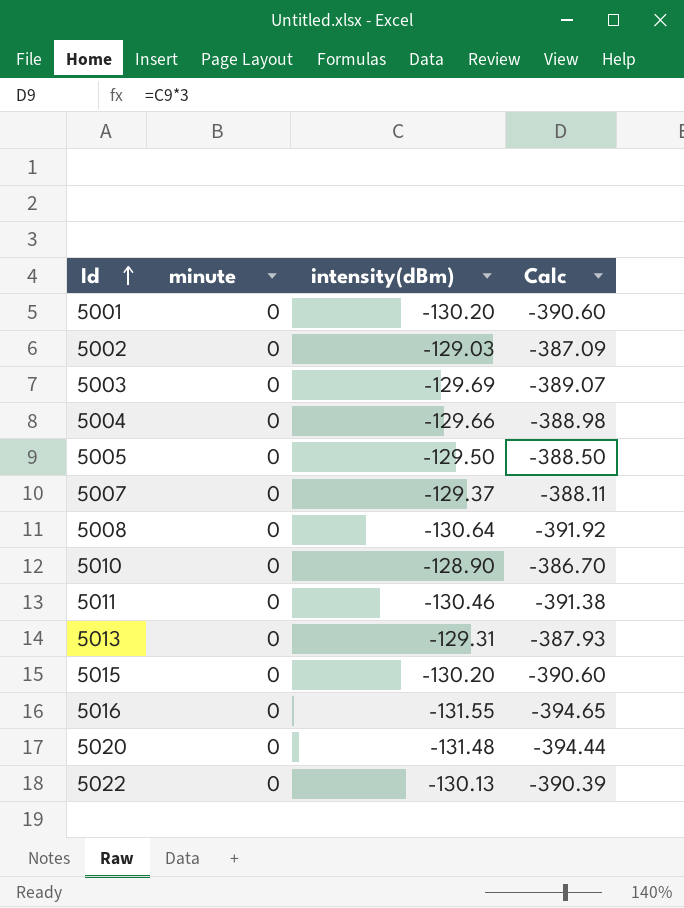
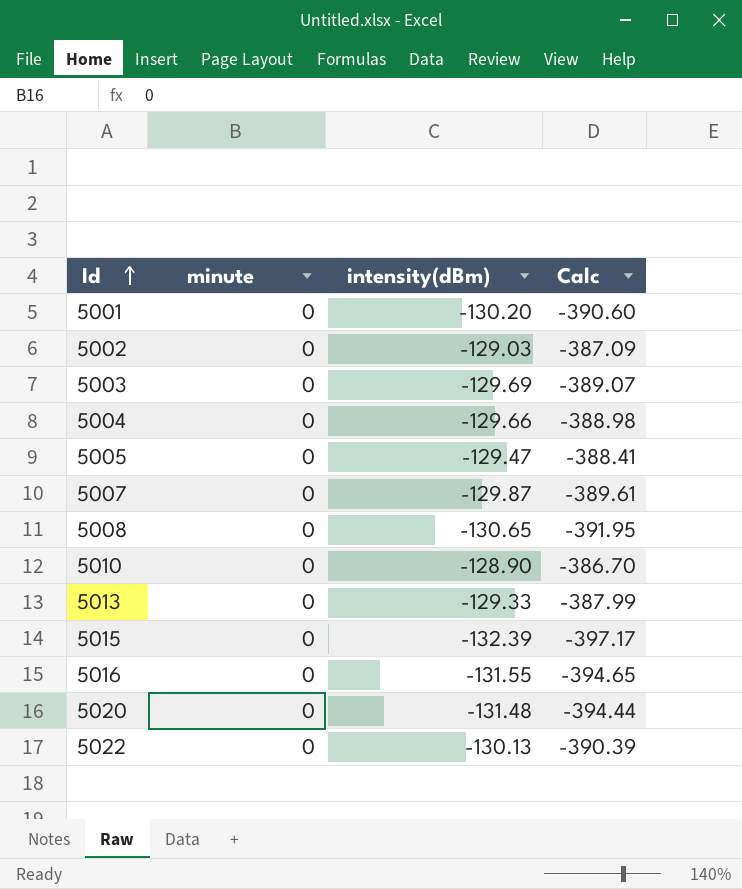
row 5011: 0 | -130.46 | -391.38 -> none
5005 | intensity(dBm): -129.50 -> -129.47
5005 | Calc: -388.50 -> -388.41
5007 | intensity(dBm): -129.37 -> -129.87
5007 | Calc: -388.11 -> -389.61
5008 | intensity(dBm): -130.64 -> -130.65
5008 | Calc: -391.92 -> -391.95
5013 | intensity(dBm): -129.31 -> -129.33
5013 | Calc: -387.93 -> -387.99
5015 | intensity(dBm): -130.20 -> -132.39
5015 | Calc: -390.60 -> -397.17

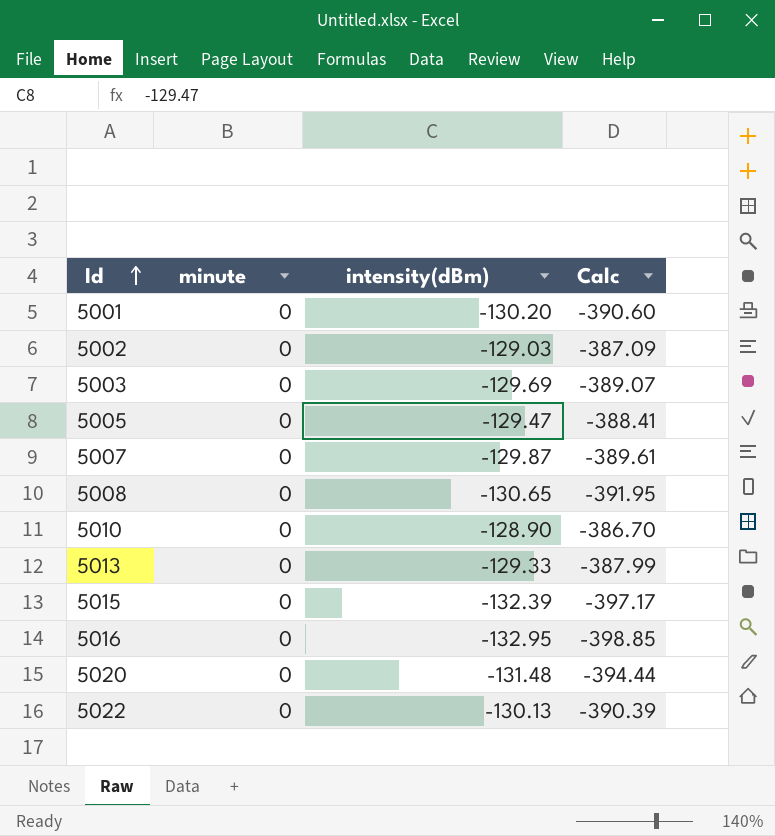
row 5004: 0 | -129.66 | -388.98 -> none
5016 | intensity(dBm): -131.55 -> -132.95
5016 | Calc: -394.65 -> -398.85

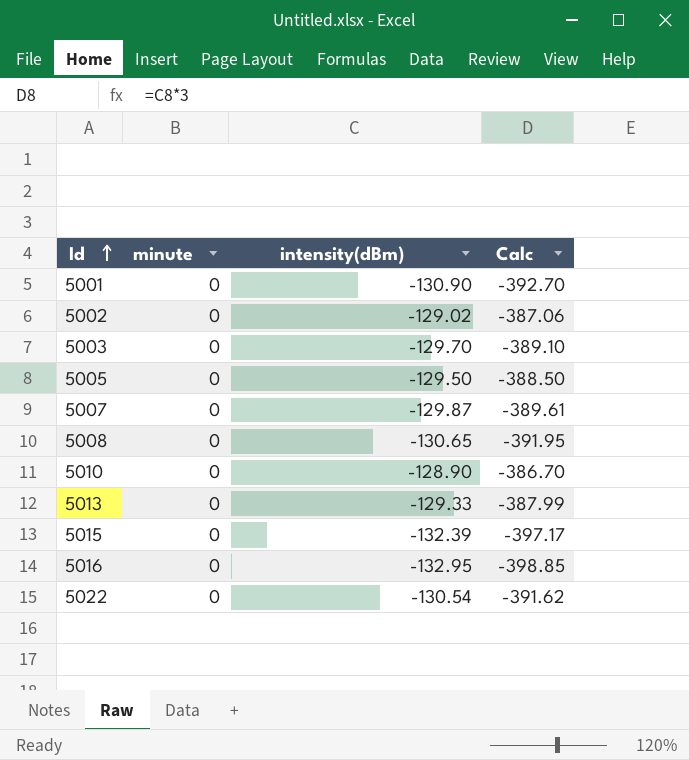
row 5020: 0 | -131.48 | -394.44 -> none
5001 | intensity(dBm): -130.20 -> -130.90
5001 | Calc: -390.60 -> -392.70
5002 | intensity(dBm): -129.03 -> -129.02
5002 | Calc: -387.09 -> -387.06
5003 | intensity(dBm): -129.69 -> -129.70
5003 | Calc: -389.07 -> -389.10
5005 | intensity(dBm): -129.47 -> -129.50
5005 | Calc: -388.41 -> -388.50
5022 | intensity(dBm): -130.13 -> -130.54
5022 | Calc: -390.39 -> -391.62

